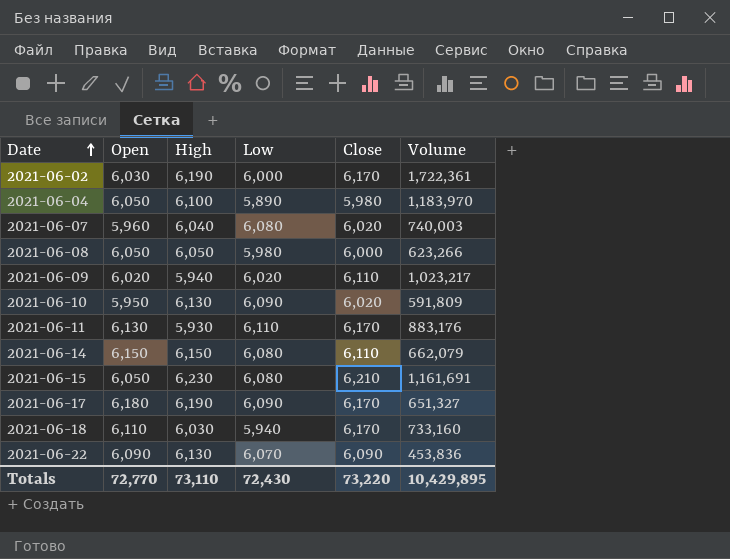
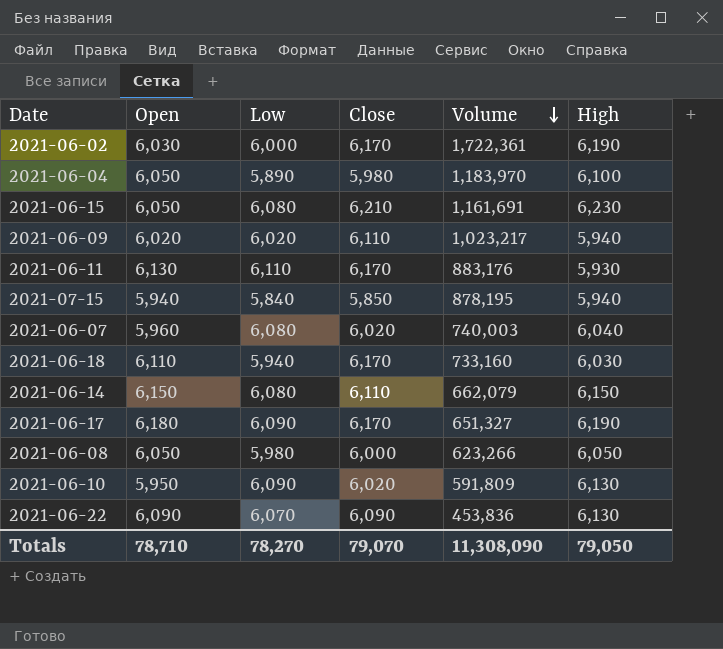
row order: Date ascending -> Volume descending
column High | position: 3 -> 6
row 2021-07-15: none -> 5,940 | 5,840 | 5,850 | 878,195 | 5,940
Totals | Open: 72,770 -> 78,710
Totals | Low: 72,430 -> 78,270
Totals | Close: 73,220 -> 79,070
Totals | Volume: 10,429,895 -> 11,308,090
Totals | High: 73,110 -> 79,050

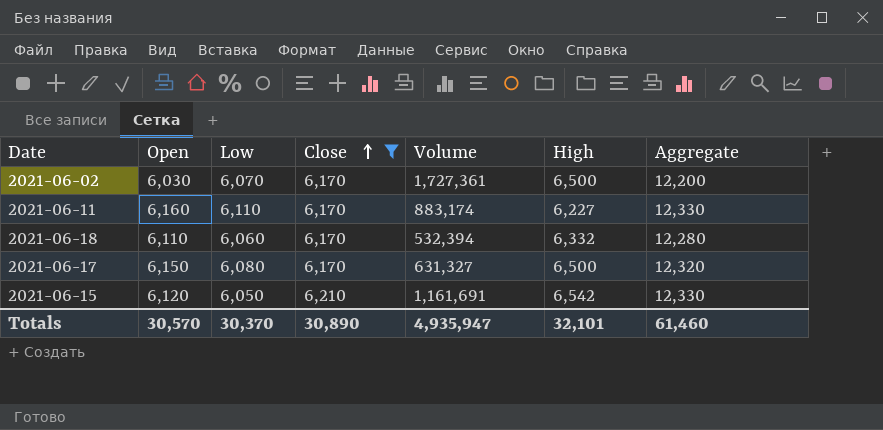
filter: none -> Close >= 6,170
row order: Volume descending -> Close ascending
column Aggregate | formula: none -> [Open] + [Close]
2021-06-02 | Low: 6,000 -> 6,070
2021-06-02 | Volume: 1,722,361 -> 1,727,361
2021-06-02 | High: 6,190 -> 6,500
2021-06-11 | Open: 6,130 -> 6,160
2021-06-11 | Volume: 883,176 -> 883,174
2021-06-11 | High: 5,930 -> 6,227
2021-06-18 | Low: 5,940 -> 6,060
2021-06-18 | Volume: 733,160 -> 532,394
2021-06-18 | High: 6,030 -> 6,332
2021-06-17 | Open: 6,180 -> 6,150
2021-06-17 | Low: 6,090 -> 6,080
2021-06-17 | Volume: 651,327 -> 631,327
2021-06-17 | High: 6,190 -> 6,500
2021-06-15 | Open: 6,050 -> 6,120
2021-06-15 | Low: 6,080 -> 6,050
2021-06-15 | High: 6,230 -> 6,542
Totals | Open: 78,710 -> 30,570
Totals | Low: 78,270 -> 30,370
Totals | Close: 79,070 -> 30,890
Totals | Volume: 11,308,090 -> 4,935,947
Totals | High: 79,050 -> 32,101

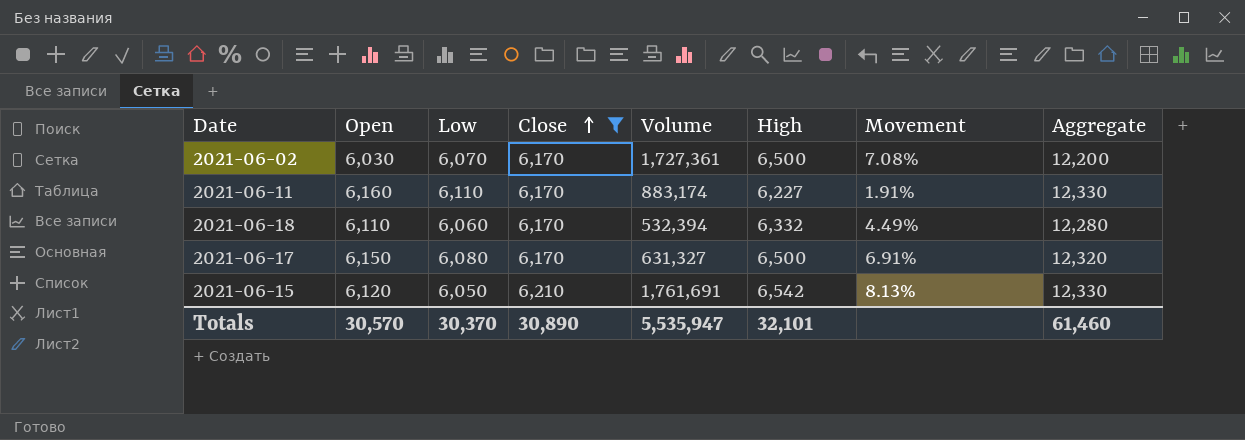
column Movement | formula: none -> ([High] - [Low]) / [Low]
2021-06-15 | Volume: 1,161,691 -> 1,761,691
Totals | Volume: 4,935,947 -> 5,535,947

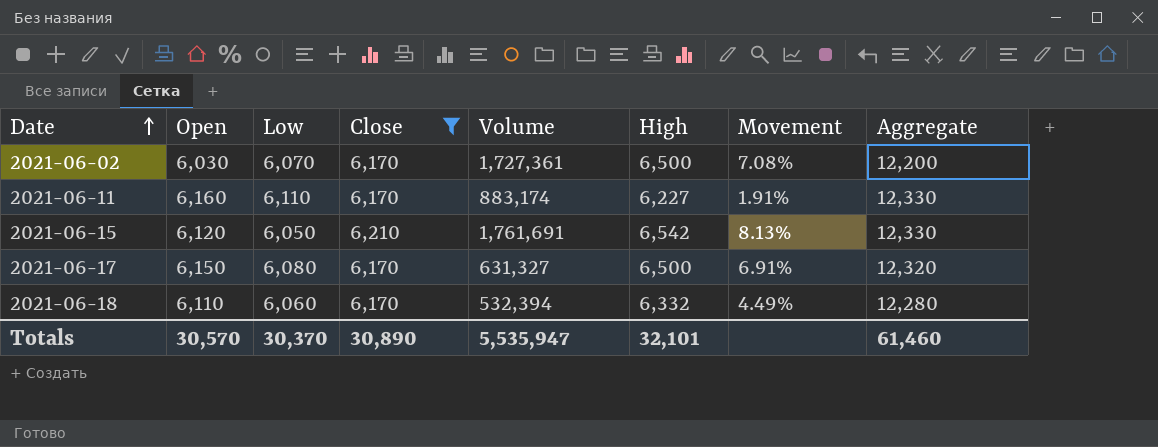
row order: Close ascending -> Date ascending

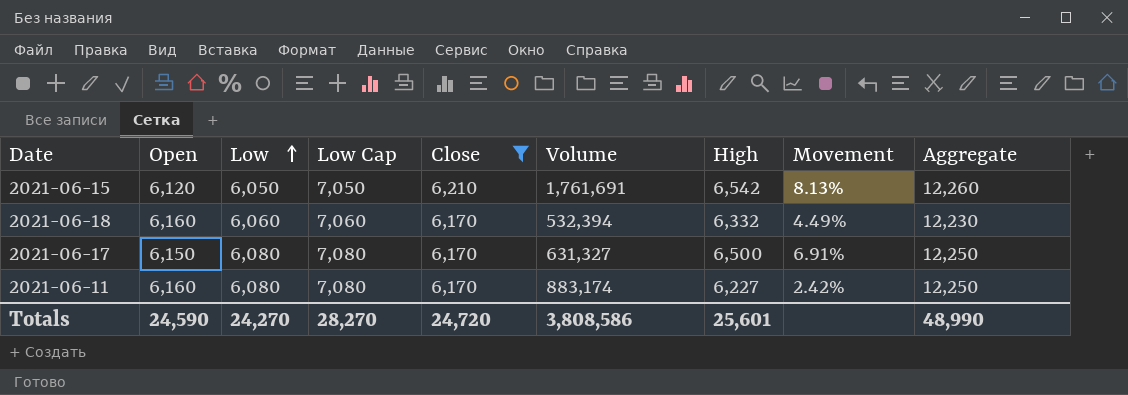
row order: Date ascending -> Low ascending
column Low Cap | formula: none -> [Low] + 1000
column Aggregate | formula: [Open] + [Close] -> [Low] + [Close]
row 2021-06-02: 6,030 | 6,070 | 6,170 | 1,727,361 | 6,500 | 7.08% | 12,200 -> none
2021-06-18 | Open: 6,110 -> 6,160
2021-06-11 | Low: 6,110 -> 6,080
2021-06-11 | Movement: 1.91% -> 2.42%
Totals | Open: 30,570 -> 24,590
Totals | Low: 30,370 -> 24,270
Totals | Close: 30,890 -> 24,720
Totals | Volume: 5,535,947 -> 3,808,586
Totals | High: 32,101 -> 25,601
Totals | Aggregate: 61,460 -> 48,990

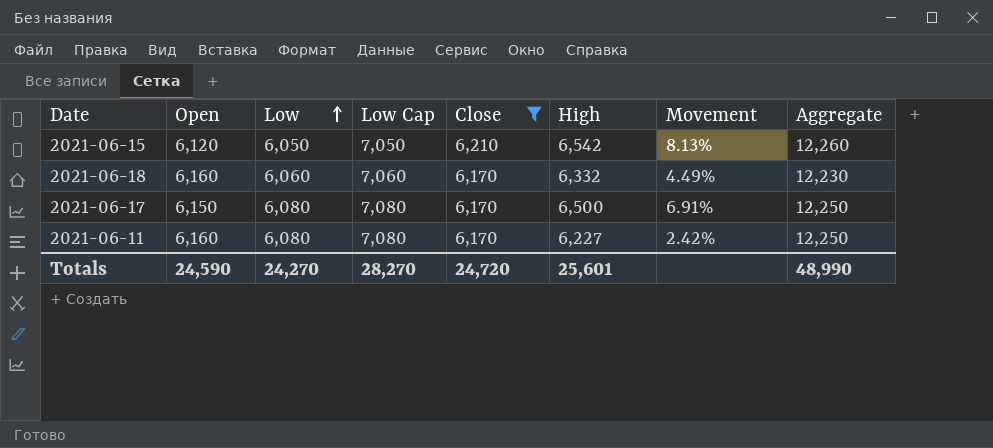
column Volume | position: 6 -> none

